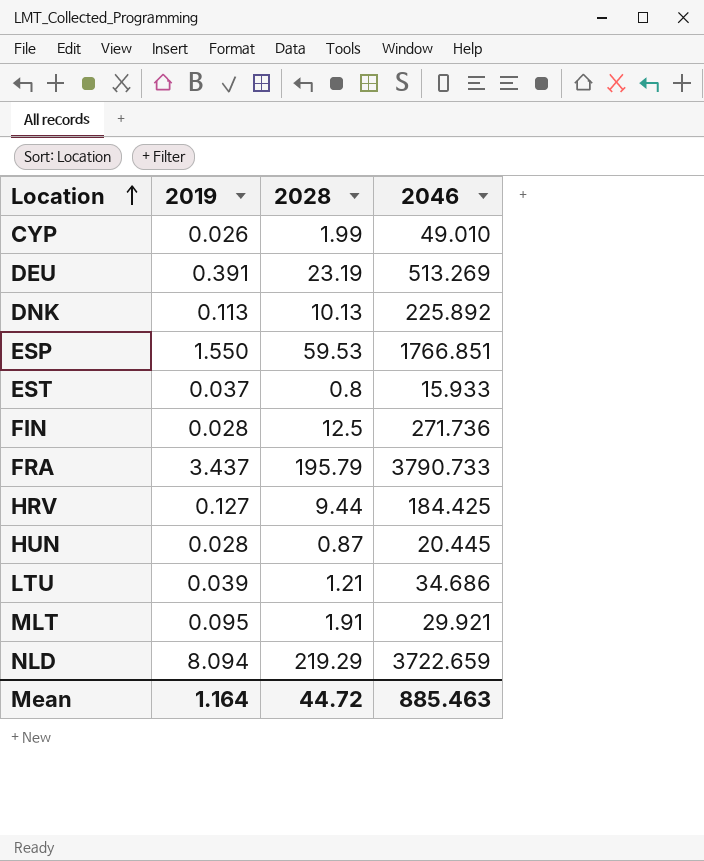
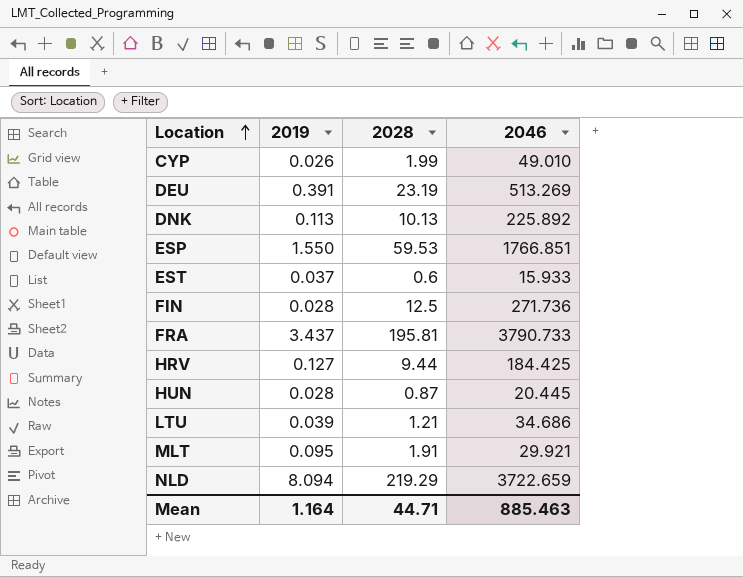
EST | 2028: 0.8 -> 0.6
FRA | 2028: 195.79 -> 195.81
Mean | 2028: 44.72 -> 44.71

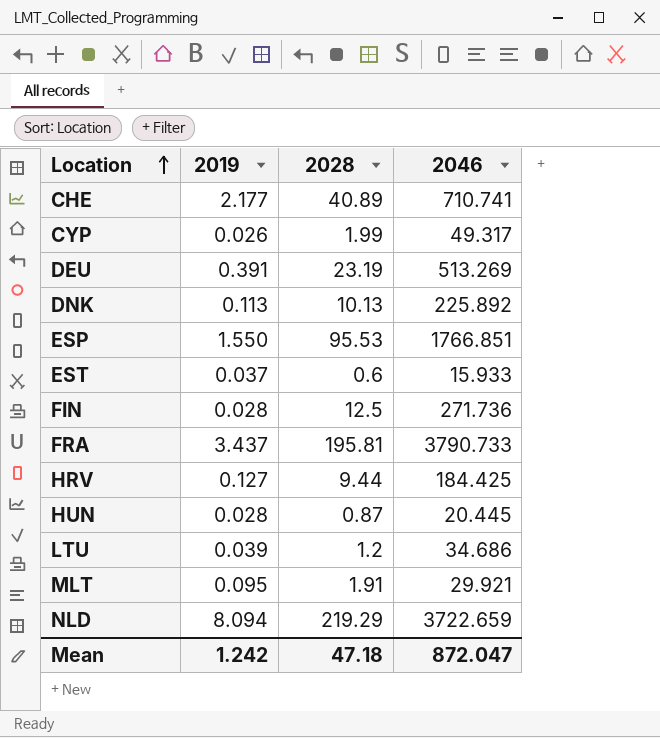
row CHE: none -> 2.177 | 40.89 | 710.741
CYP | 2046: 49.010 -> 49.317
ESP | 2028: 59.53 -> 95.53
LTU | 2028: 1.21 -> 1.2
Mean | 2019: 1.164 -> 1.242
Mean | 2028: 44.71 -> 47.18
Mean | 2046: 885.463 -> 872.047

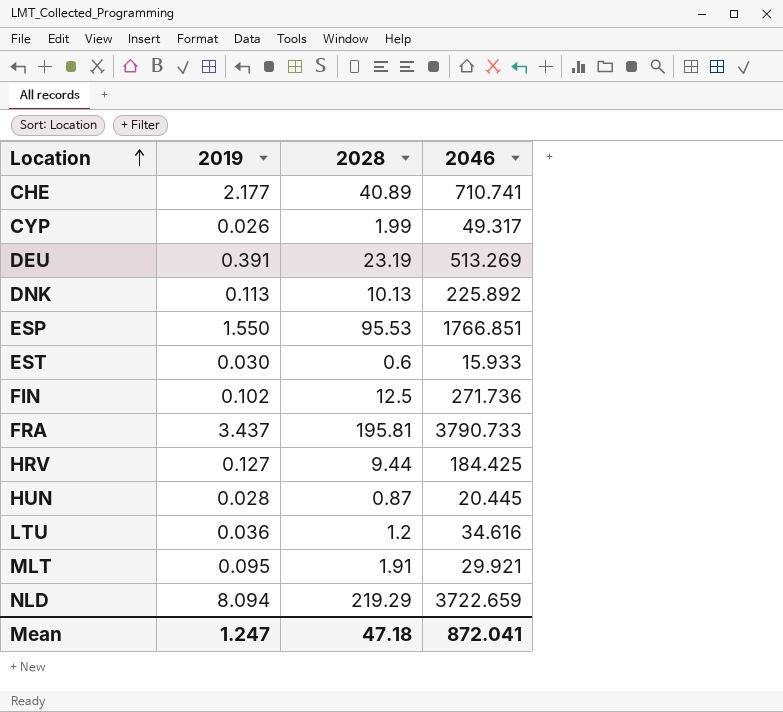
EST | 2019: 0.037 -> 0.030
FIN | 2019: 0.028 -> 0.102
LTU | 2019: 0.039 -> 0.036
LTU | 2046: 34.686 -> 34.616
Mean | 2019: 1.242 -> 1.247
Mean | 2046: 872.047 -> 872.041

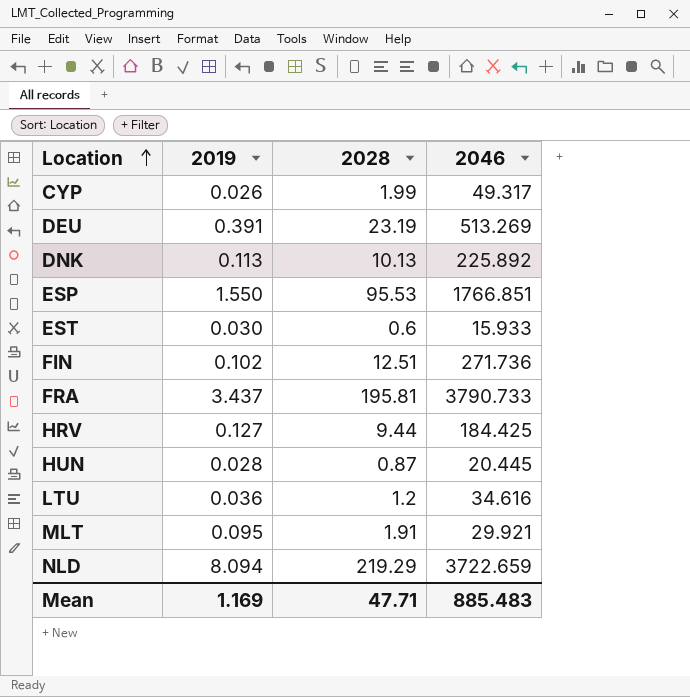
row CHE: 2.177 | 40.89 | 710.741 -> none
FIN | 2028: 12.5 -> 12.51
Mean | 2019: 1.247 -> 1.169
Mean | 2028: 47.18 -> 47.71
Mean | 2046: 872.041 -> 885.483

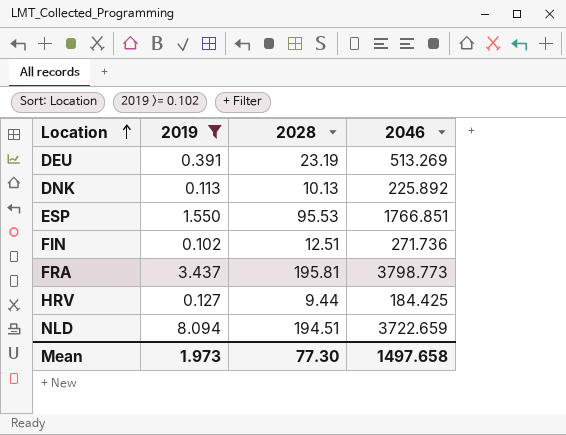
filter: none -> 2019 >= 0.102
FRA | 2046: 3790.733 -> 3798.773
NLD | 2028: 219.29 -> 194.51
Mean | 2019: 1.169 -> 1.973
Mean | 2028: 47.71 -> 77.30
Mean | 2046: 885.483 -> 1497.658

